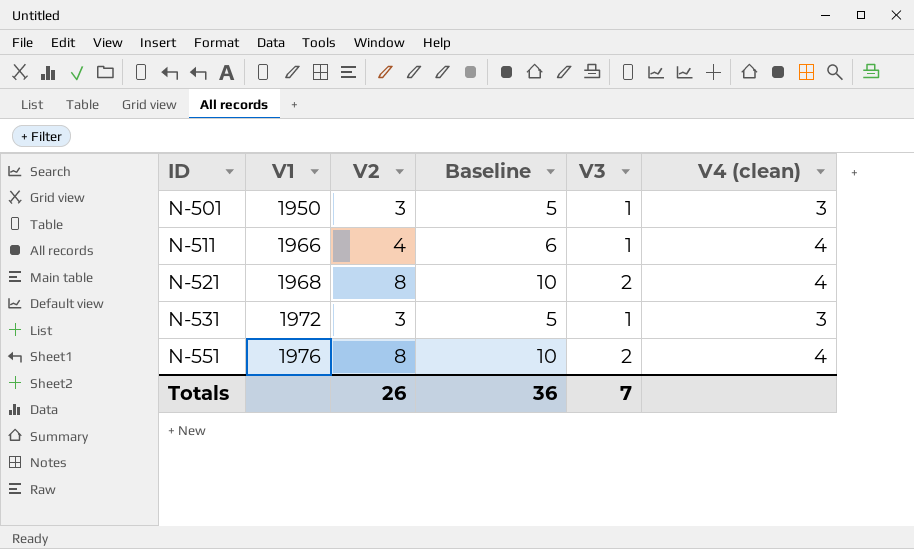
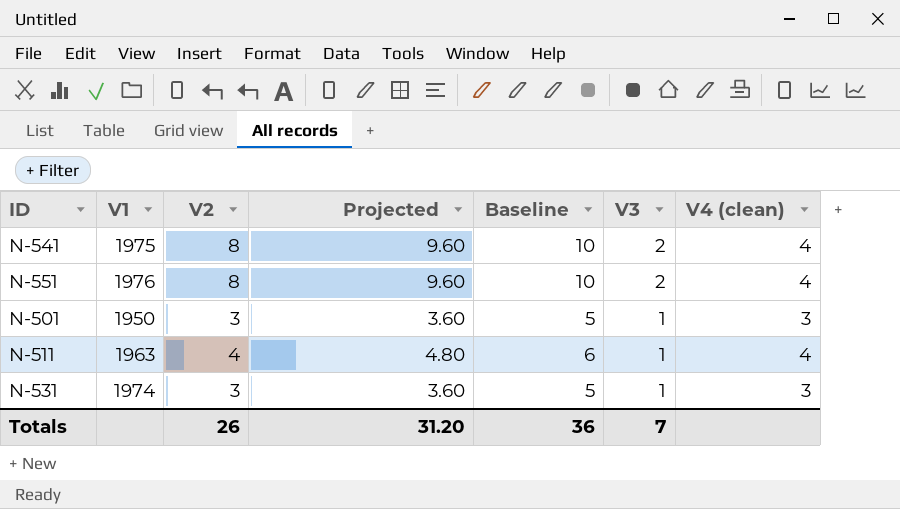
row order: ID ascending -> V3 descending
column Projected | formula: none -> [V2] * 1.2
row N-521: 1968 | 8 | 10 | 2 | 4 -> none
row N-541: none -> 1975 | 8 | 9.60 | 10 | 2 | 4
N-511 | V1: 1966 -> 1963
N-531 | V1: 1972 -> 1974

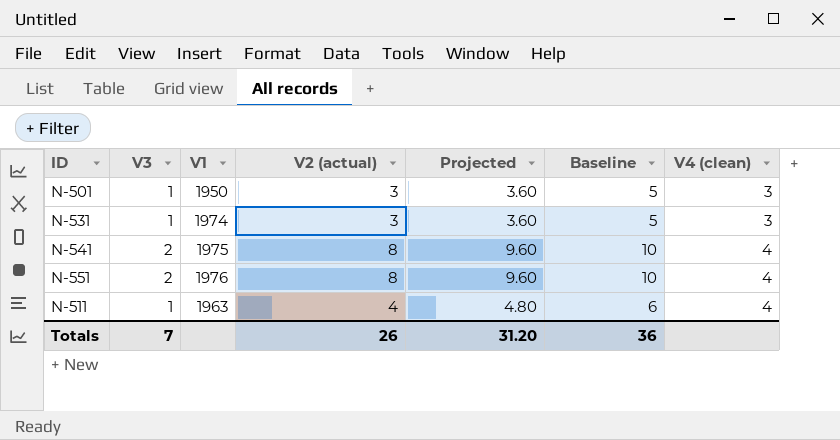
row order: V3 descending -> V4 (clean) ascending
column V3 | position: 6 -> 2
column name: V2 -> V2 (actual)

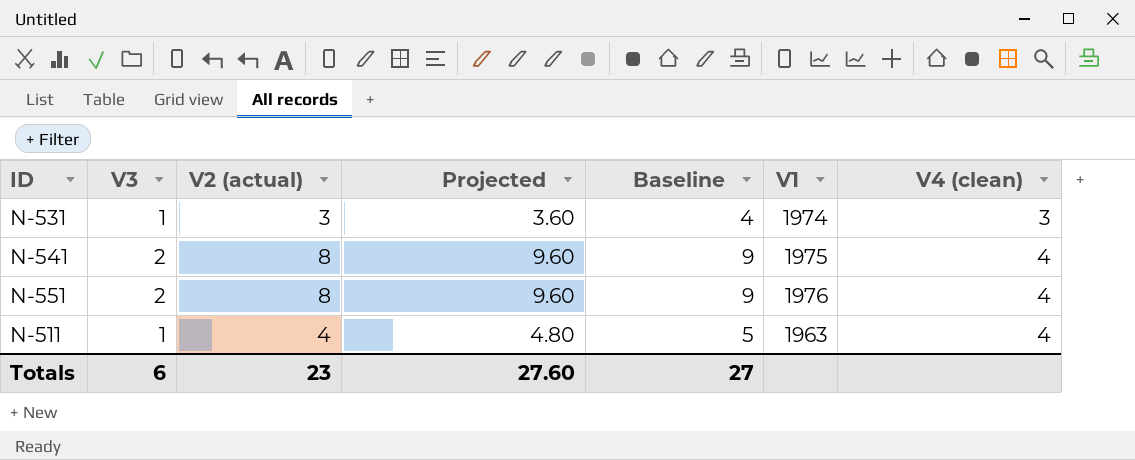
column Baseline | formula: [V2 (actual)] + 2 -> [V2 (actual)] + 1
column V1 | position: 3 -> 6
row N-501: 1 | 1950 | 3 | 3.60 | 5 | 3 -> none
Totals | V3: 7 -> 6
Totals | V2 (actual): 26 -> 23
Totals | Projected: 31.20 -> 27.60
Totals | Baseline: 36 -> 27

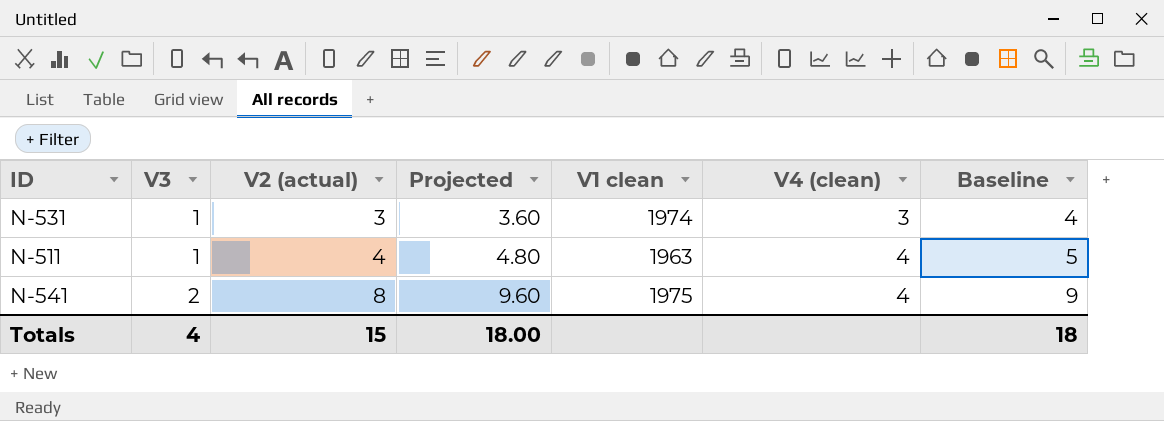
row order: V4 (clean) ascending -> V3 ascending
column name: V1 -> V1 clean
column Baseline | position: 5 -> 7
row N-551: 2 | 8 | 9.60 | 9 | 1976 | 4 -> none
Totals | V3: 6 -> 4
Totals | V2 (actual): 23 -> 15
Totals | Projected: 27.60 -> 18.00
Totals | Baseline: 27 -> 18

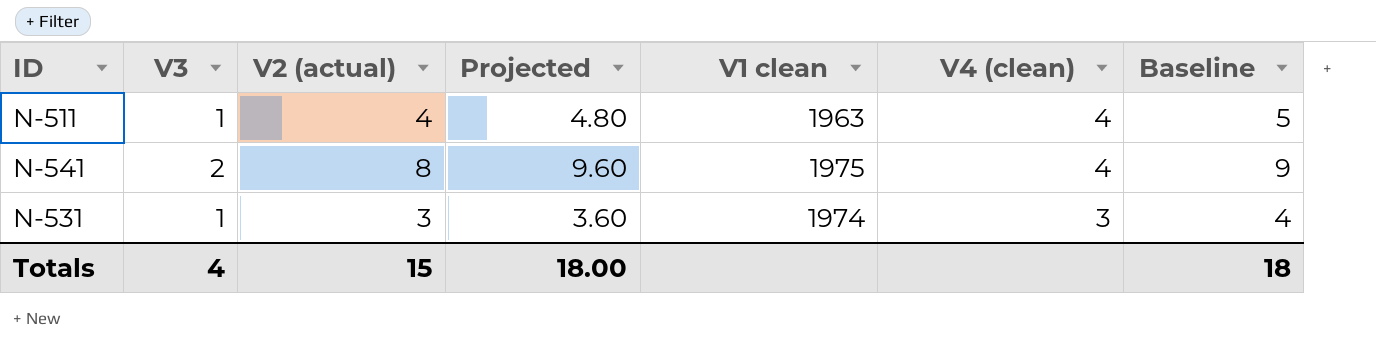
row order: V3 ascending -> V4 (clean) descending

